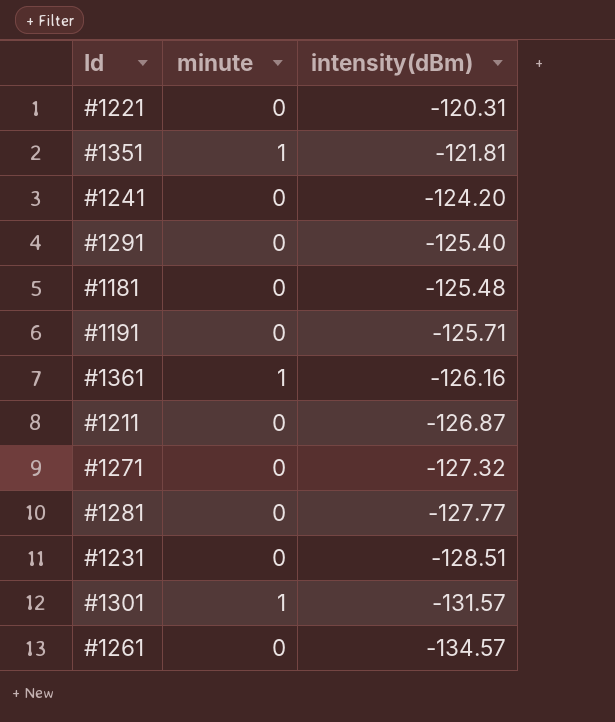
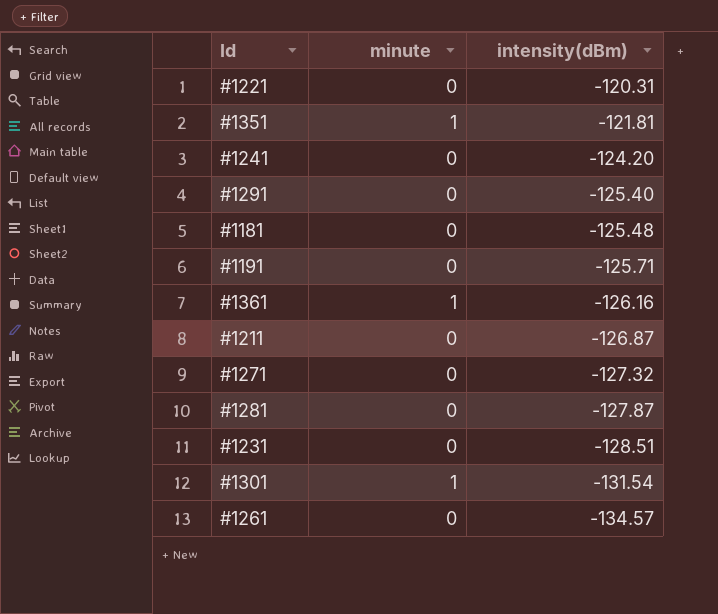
#1281 | intensity(dBm): -127.77 -> -127.87
#1301 | intensity(dBm): -131.57 -> -131.54

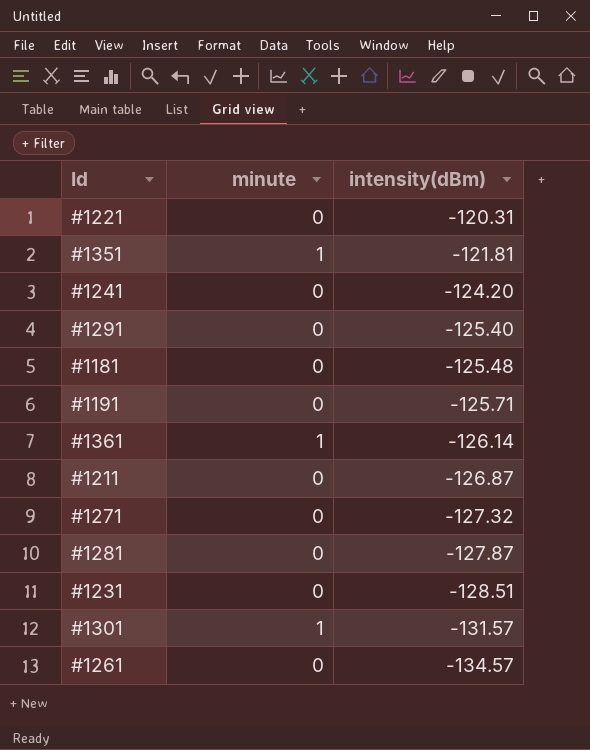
#1361 | intensity(dBm): -126.16 -> -126.14
#1301 | intensity(dBm): -131.54 -> -131.57

